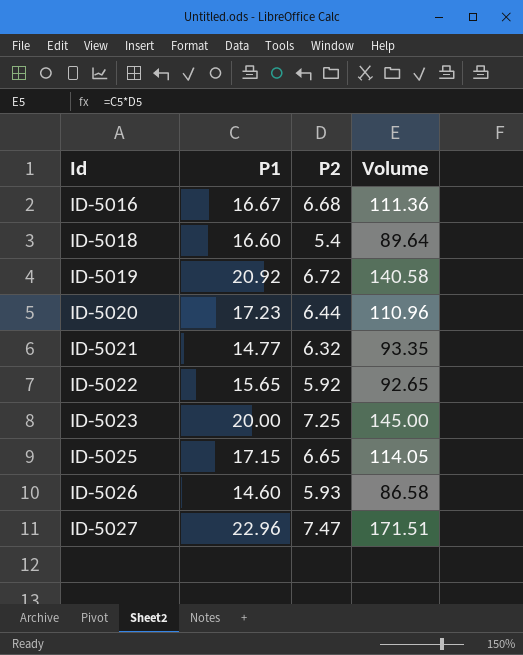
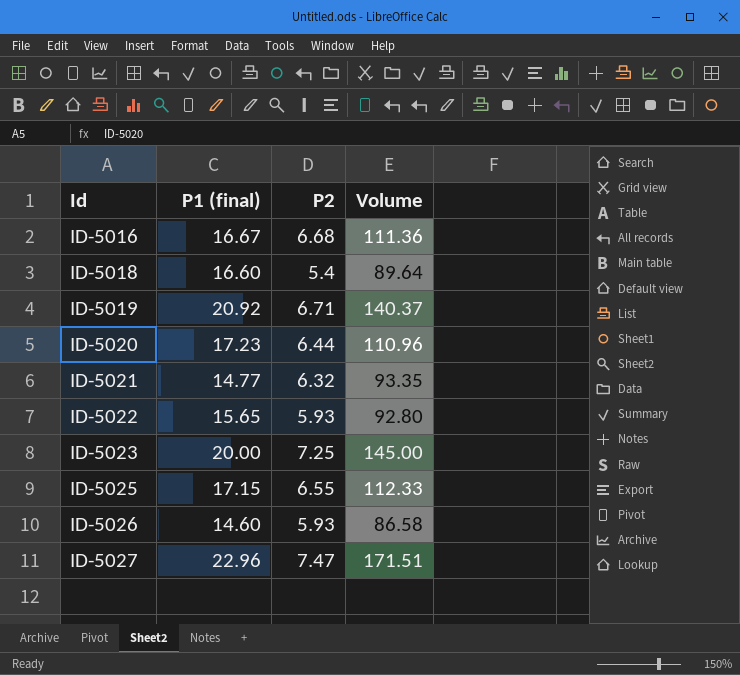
column name: P1 -> P1 (final)
ID-5019 | P2: 6.72 -> 6.71
ID-5019 | Volume: 140.58 -> 140.37
ID-5022 | P2: 5.92 -> 5.93
ID-5022 | Volume: 92.65 -> 92.80
ID-5025 | P2: 6.65 -> 6.55
ID-5025 | Volume: 114.05 -> 112.33

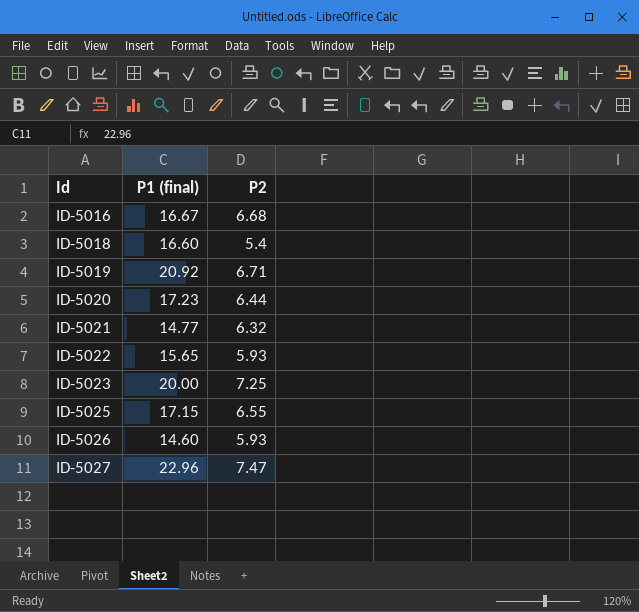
column Volume | formula: [P1 (final)] * [P2] -> none

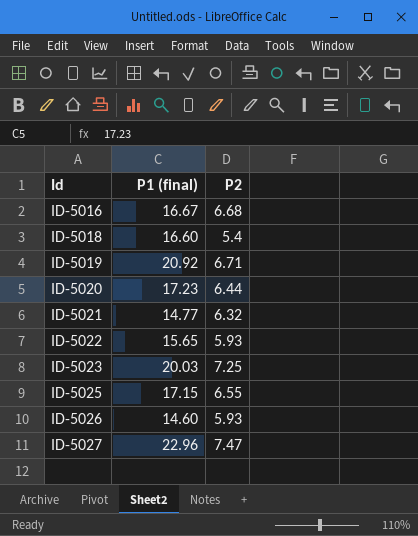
ID-5023 | P1 (final): 20.00 -> 20.03

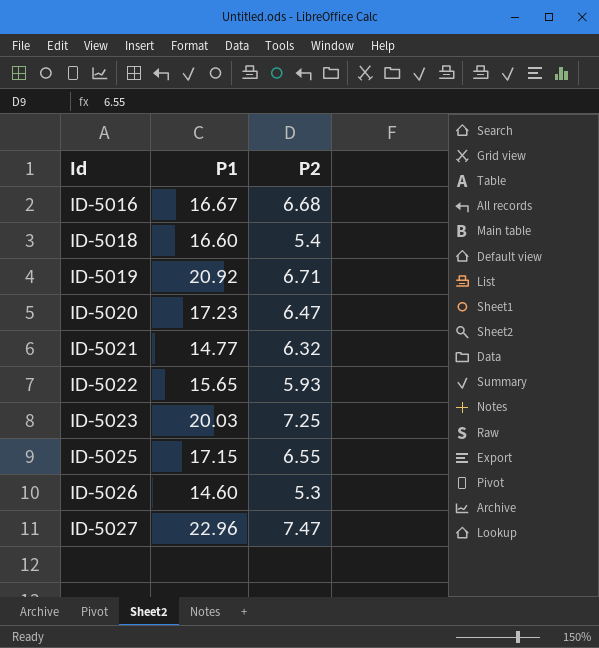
column name: P1 (final) -> P1
ID-5020 | P2: 6.44 -> 6.47
ID-5026 | P2: 5.93 -> 5.3

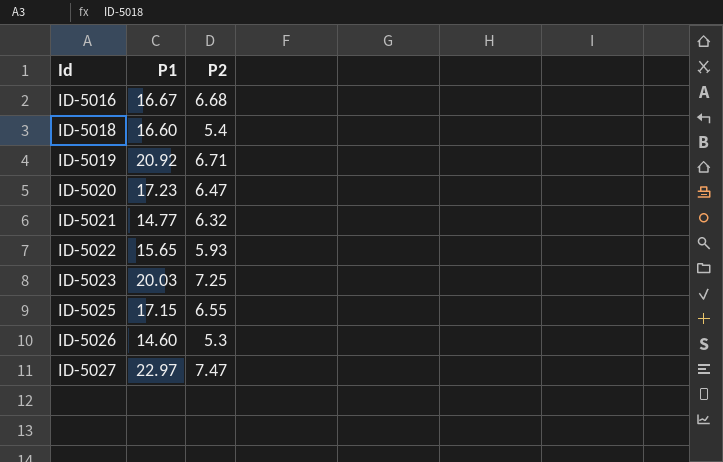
ID-5027 | P1: 22.96 -> 22.97

